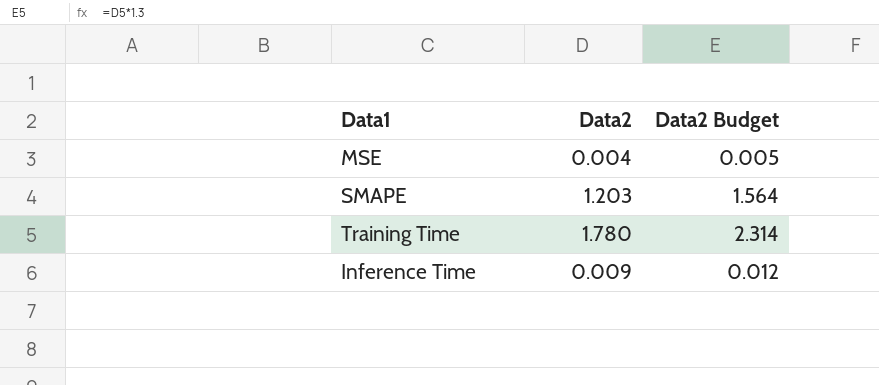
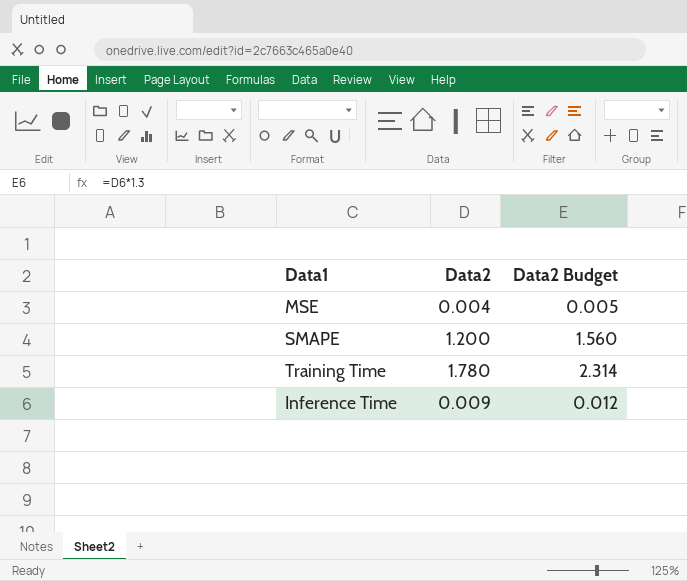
SMAPE | Data2: 1.203 -> 1.200
SMAPE | Data2 Budget: 1.564 -> 1.560

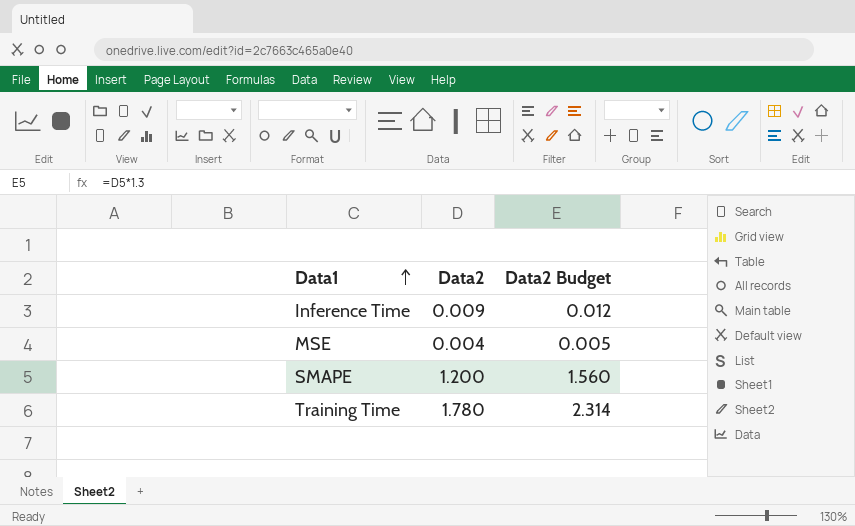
row order: none -> Data1 ascending

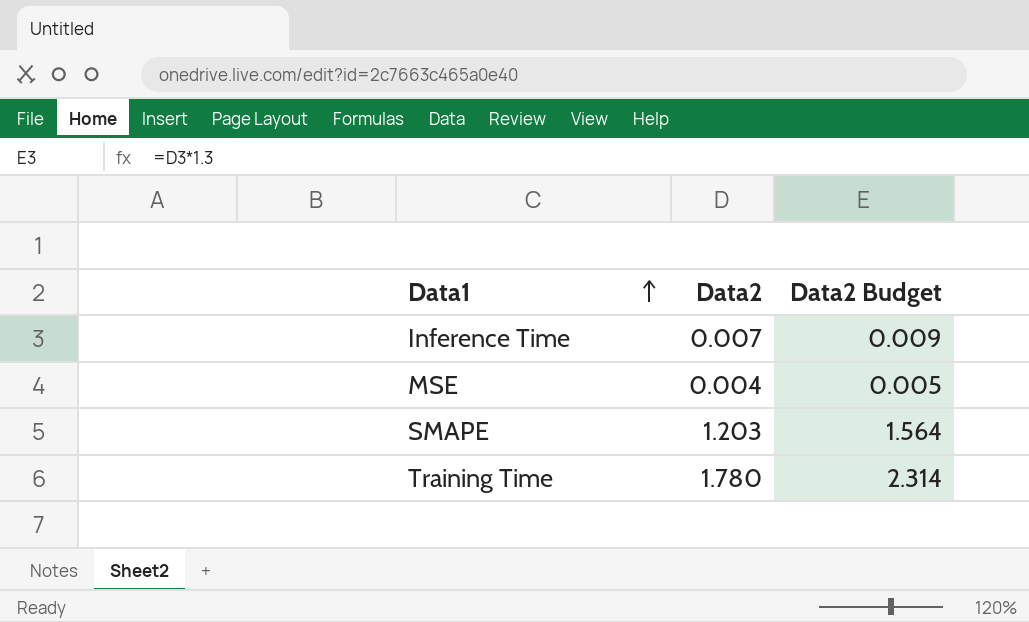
Inference Time | Data2: 0.009 -> 0.007
Inference Time | Data2 Budget: 0.012 -> 0.009
SMAPE | Data2: 1.200 -> 1.203
SMAPE | Data2 Budget: 1.560 -> 1.564

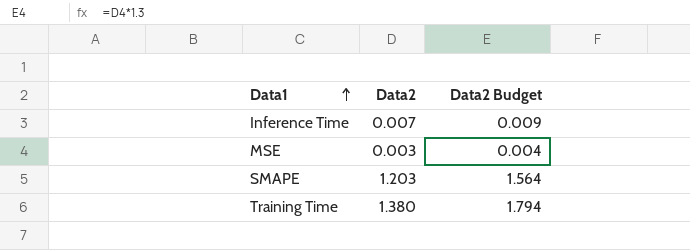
MSE | Data2: 0.004 -> 0.003
MSE | Data2 Budget: 0.005 -> 0.004
Training Time | Data2: 1.780 -> 1.380
Training Time | Data2 Budget: 2.314 -> 1.794

